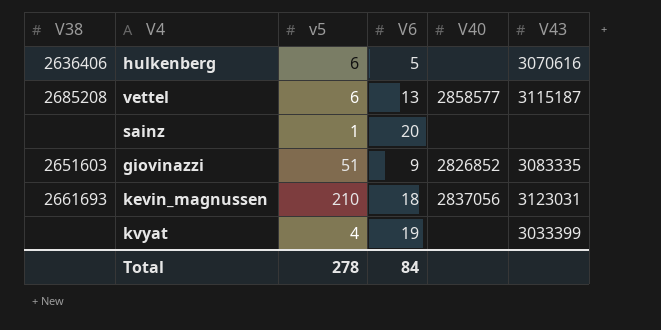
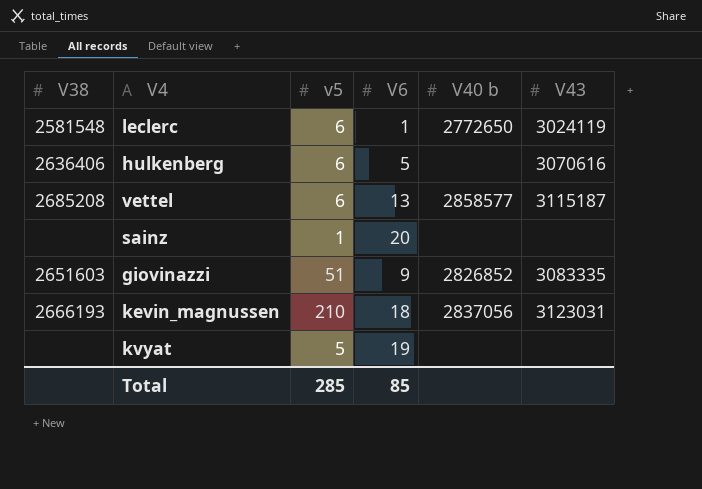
column name: V40 -> V40 b
row leclerc: none -> 2581548 | 6 | 1 | 2772650 | 3024119
kevin_magnussen | V38: 2661693 -> 2666193
kvyat | v5: 4 -> 5
kvyat | V43: 3033399 -> none
Total | v5: 278 -> 285
Total | V6: 84 -> 85

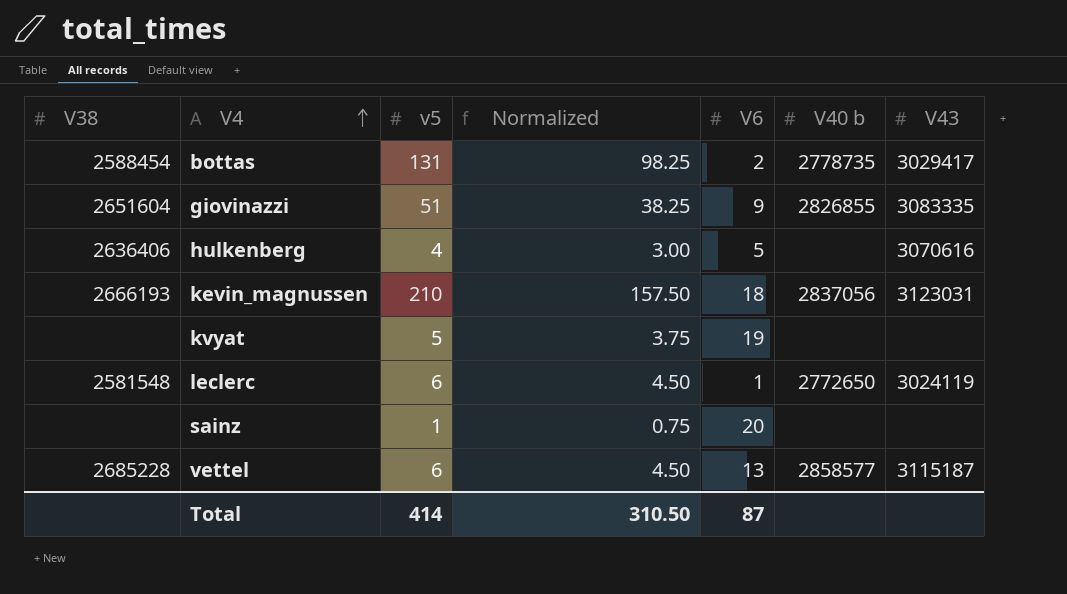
row order: none -> V4 ascending
column Normalized | formula: none -> [v5] * 0.75
row bottas: none -> 2588454 | 131 | 98.25 | 2 | 2778735 | 3029417
giovinazzi | V38: 2651603 -> 2651604
giovinazzi | V40 b: 2826852 -> 2826855
hulkenberg | v5: 6 -> 4
vettel | V38: 2685208 -> 2685228
Total | v5: 285 -> 414
Total | V6: 85 -> 87

